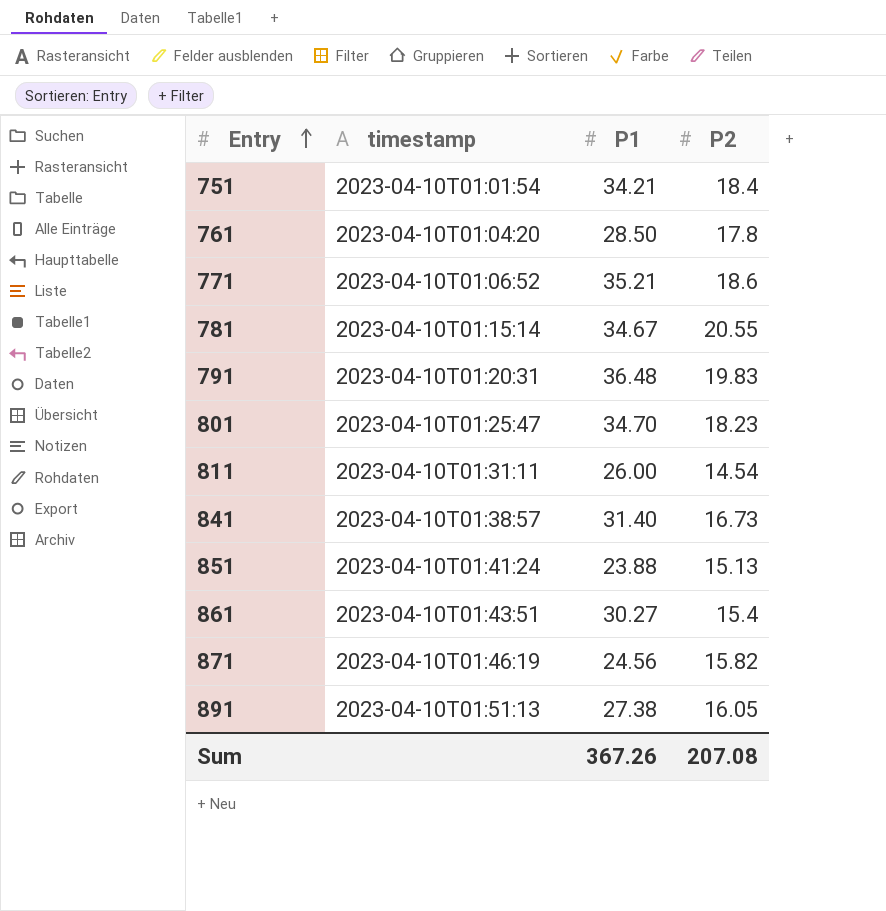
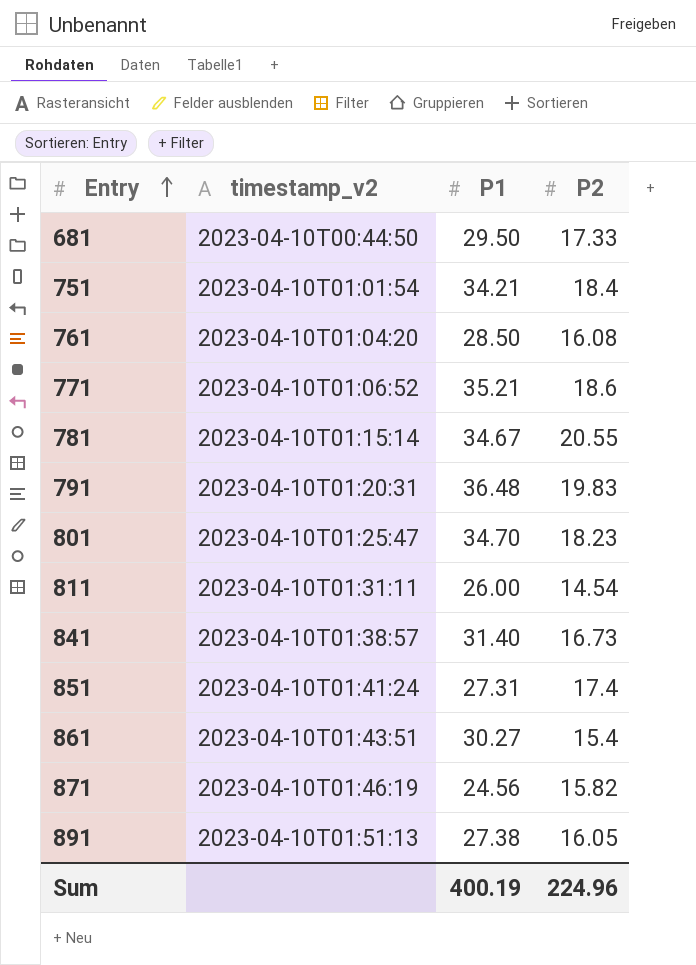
column name: timestamp -> timestamp_v2
row 681: none -> 2023-04-10T00:44:50 | 29.50 | 17.33
761 | P2: 17.8 -> 16.08
851 | P1: 23.88 -> 27.31
851 | P2: 15.13 -> 17.4
Sum | P1: 367.26 -> 400.19
Sum | P2: 207.08 -> 224.96

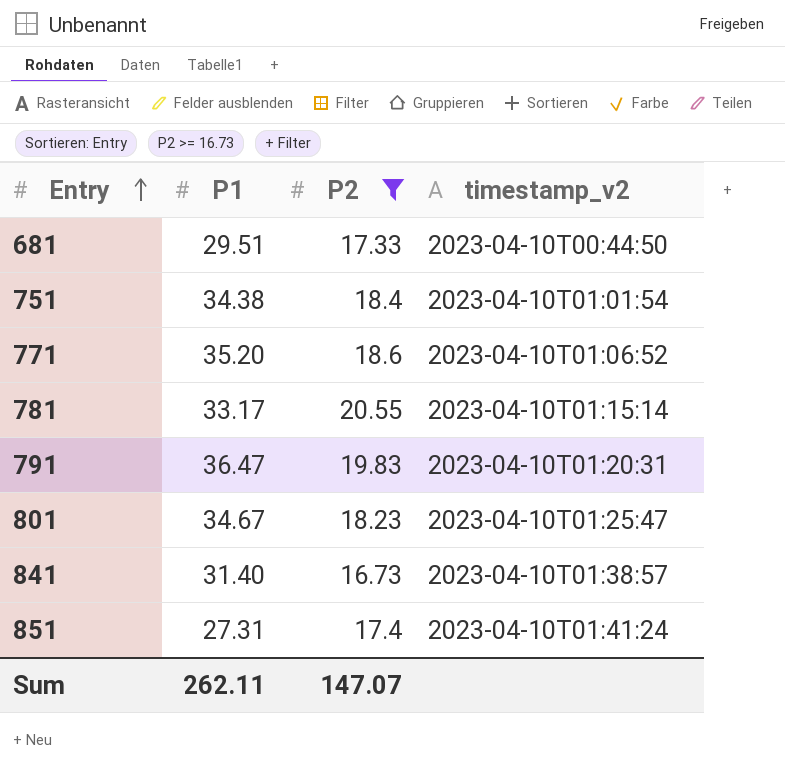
filter: none -> P2 >= 16.73
column timestamp_v2 | position: 2 -> 4
681 | P1: 29.50 -> 29.51
751 | P1: 34.21 -> 34.38
771 | P1: 35.21 -> 35.20
781 | P1: 34.67 -> 33.17
791 | P1: 36.48 -> 36.47
801 | P1: 34.70 -> 34.67
Sum | P1: 400.19 -> 262.11
Sum | P2: 224.96 -> 147.07

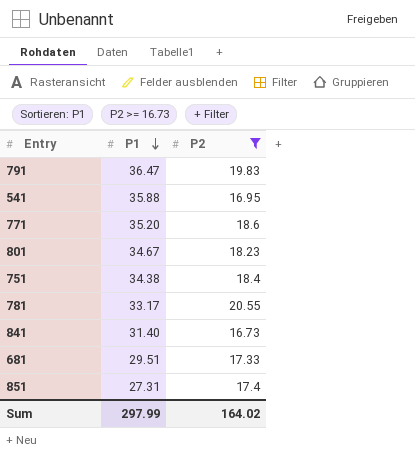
row order: Entry ascending -> P1 descending
column timestamp_v2 | position: 4 -> none
row 541: none -> 35.88 | 16.95
Sum | P1: 262.11 -> 297.99
Sum | P2: 147.07 -> 164.02

